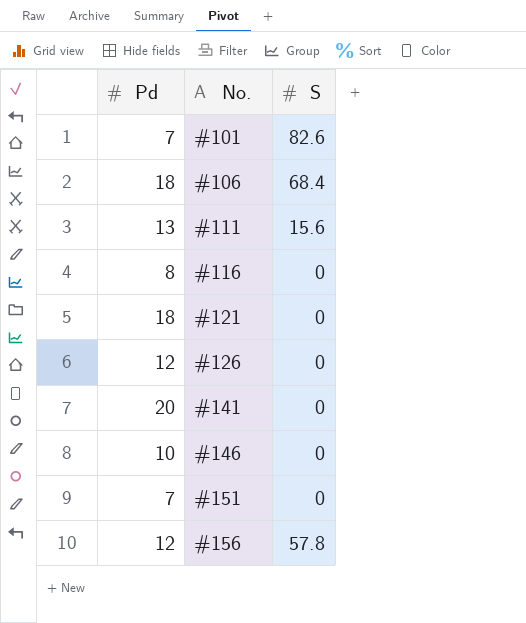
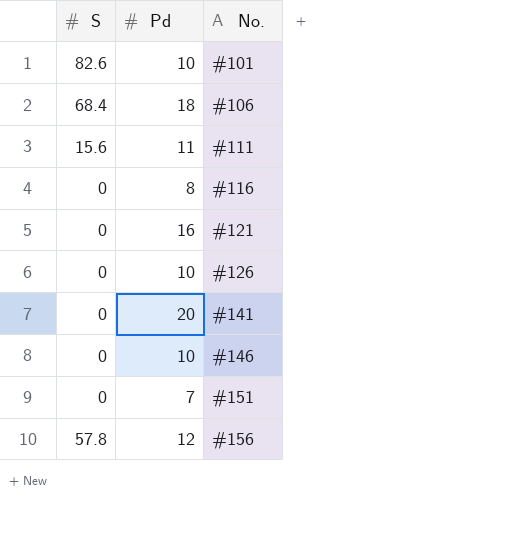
column S | position: 3 -> 1
#101 | Pd: 7 -> 10
#111 | Pd: 13 -> 11
#121 | Pd: 18 -> 16
#126 | Pd: 12 -> 10

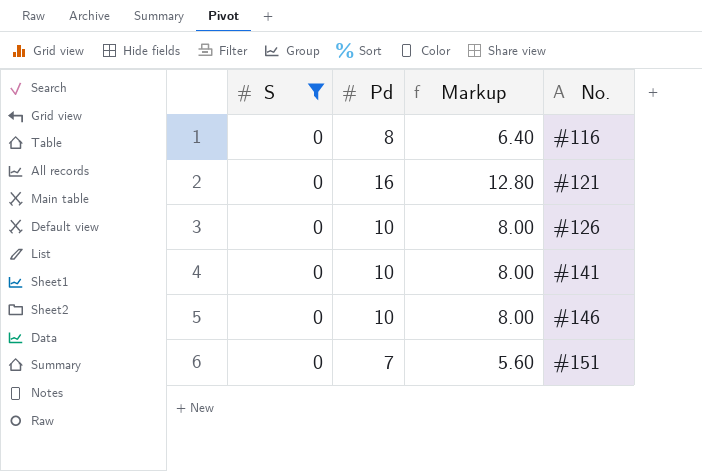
filter: none -> S = 0
column Markup | formula: none -> [Pd] * 0.8
#141 | Pd: 20 -> 10

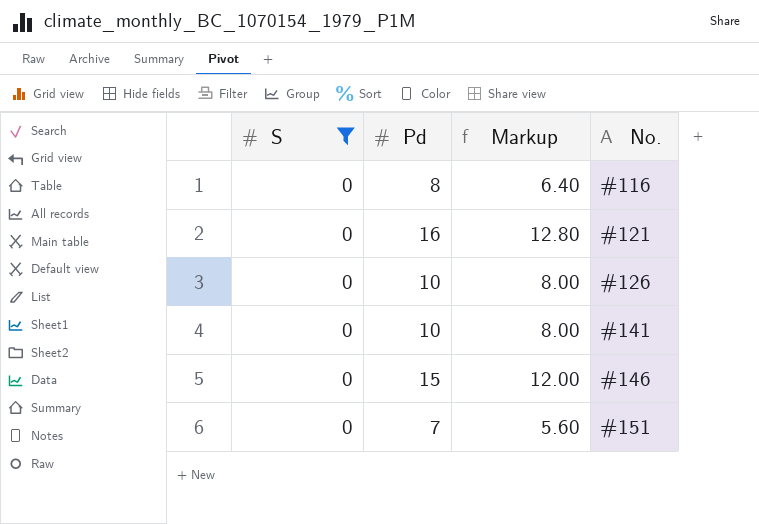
#146 | Pd: 10 -> 15
#146 | Markup: 8.00 -> 12.00

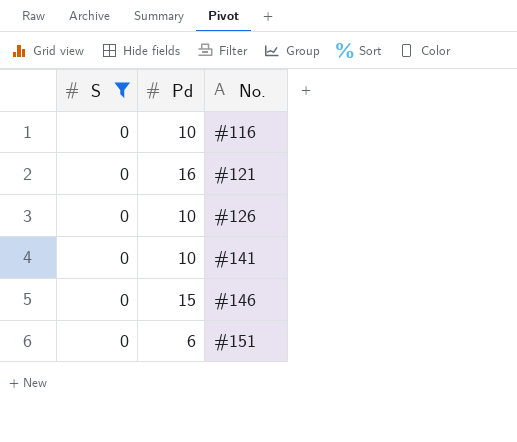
column Markup | formula: [Pd] * 0.8 -> none
#116 | Pd: 8 -> 10
#151 | Pd: 7 -> 6

